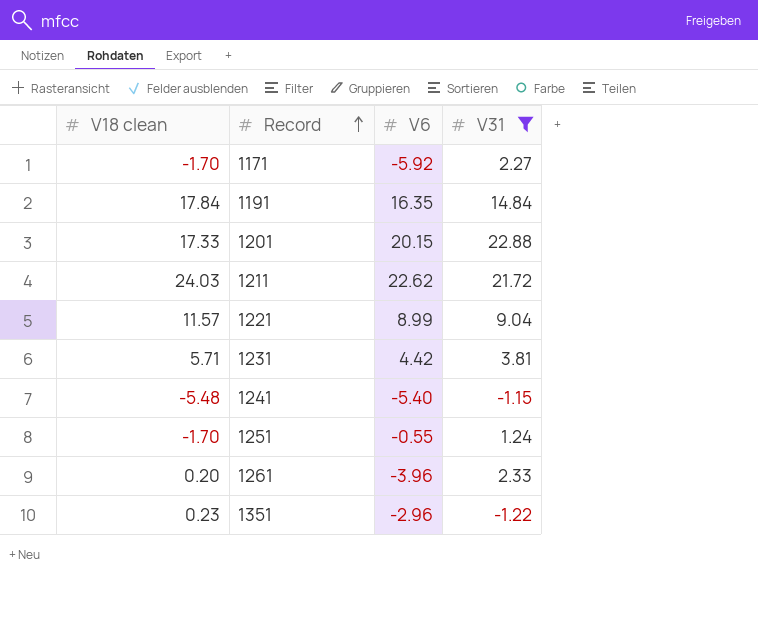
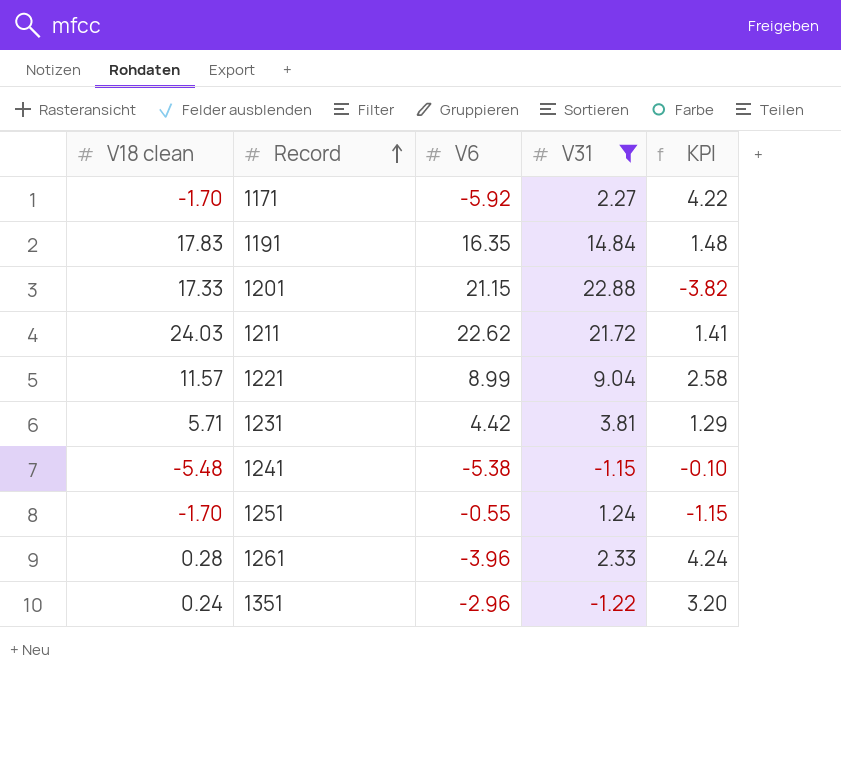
column KPI | formula: none -> [V18 clean] - [V6]
1191 | V18 clean: 17.84 -> 17.83
1201 | V6: 20.15 -> 21.15
1241 | V6: -5.40 -> -5.38
1261 | V18 clean: 0.20 -> 0.28
1351 | V18 clean: 0.23 -> 0.24

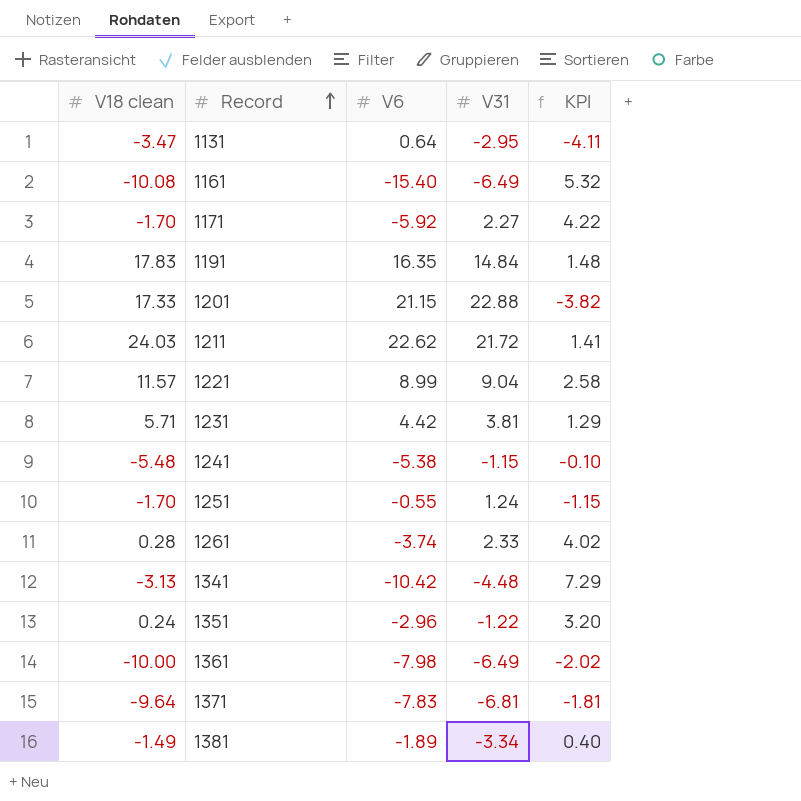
filter: V31 >= -1.22 -> none
1261 | V6: -3.96 -> -3.74
1261 | KPI: 4.24 -> 4.02

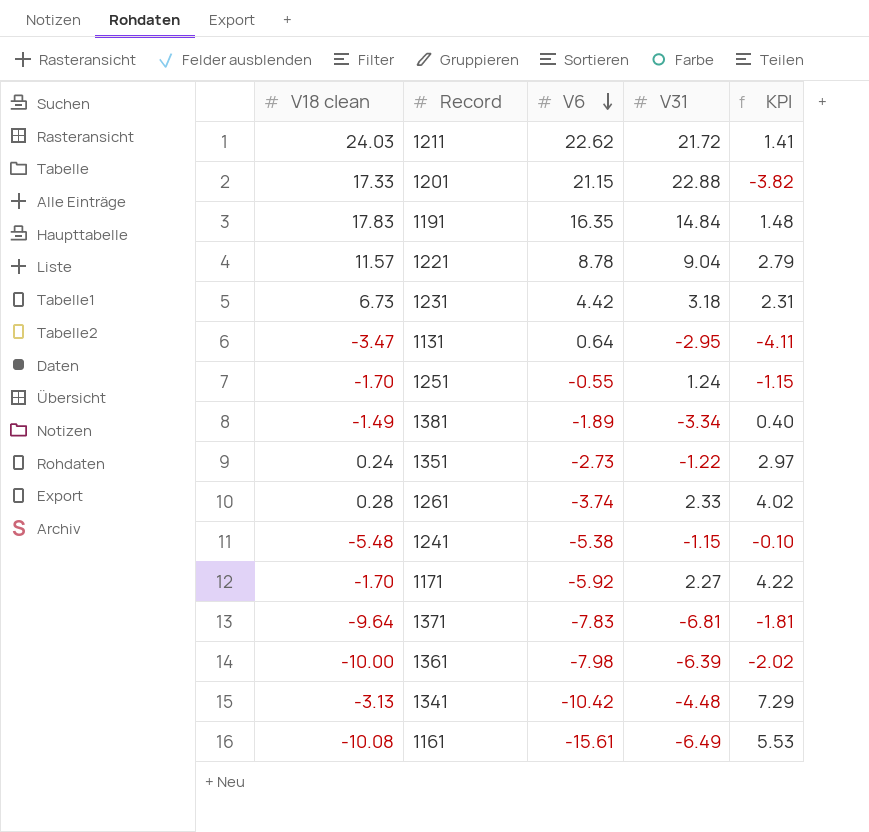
row order: Record ascending -> V6 descending
1221 | V6: 8.99 -> 8.78
1221 | KPI: 2.58 -> 2.79
1231 | V18 clean: 5.71 -> 6.73
1231 | V31: 3.81 -> 3.18
1231 | KPI: 1.29 -> 2.31
1351 | V6: -2.96 -> -2.73
1351 | KPI: 3.20 -> 2.97
1361 | V31: -6.49 -> -6.39
1161 | V6: -15.40 -> -15.61
1161 | KPI: 5.32 -> 5.53

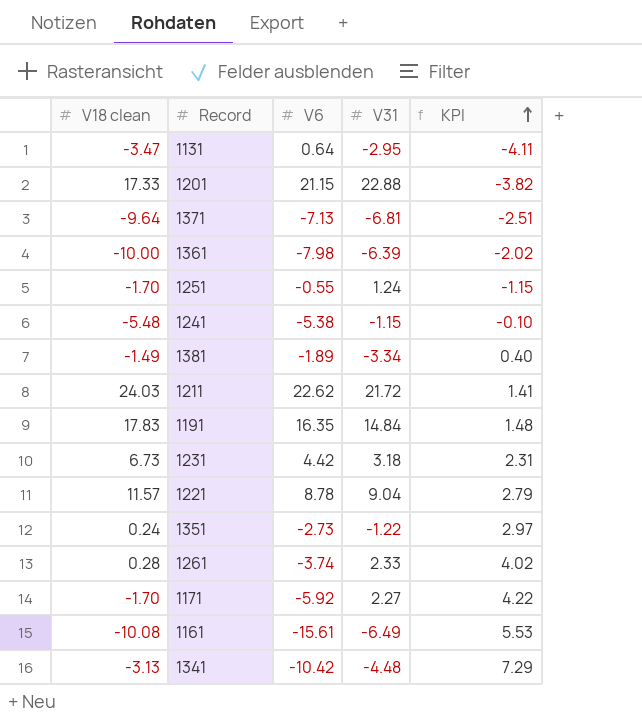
row order: V6 descending -> KPI ascending
1371 | V6: -7.83 -> -7.13
1371 | KPI: -1.81 -> -2.51

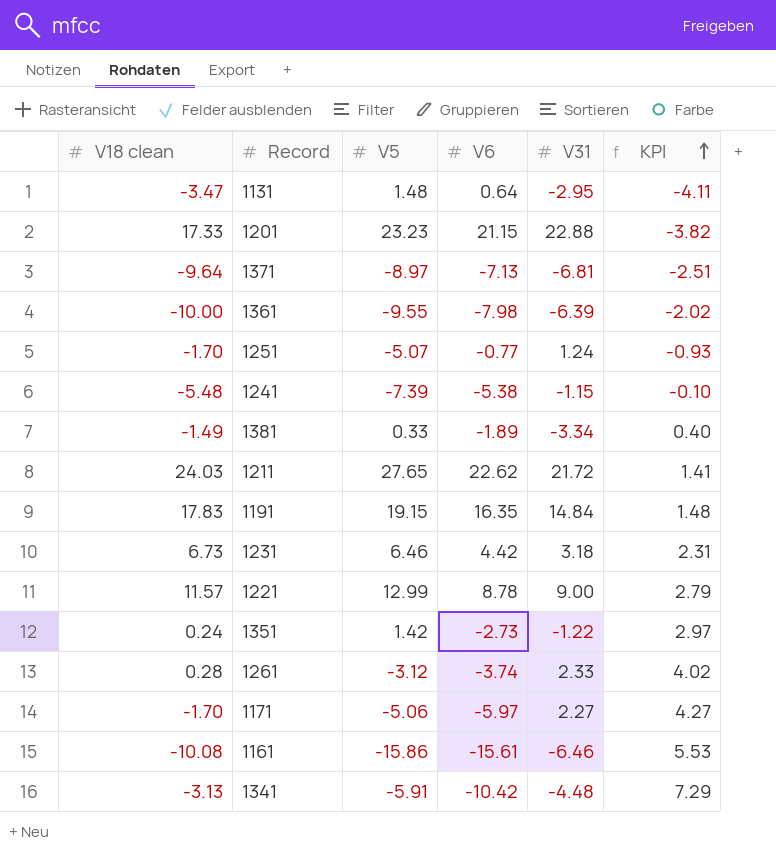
column V5 | position: none -> 3
1251 | V6: -0.55 -> -0.77
1251 | KPI: -1.15 -> -0.93
1221 | V31: 9.04 -> 9.00
1171 | V6: -5.92 -> -5.97
1171 | KPI: 4.22 -> 4.27
1161 | V31: -6.49 -> -6.46

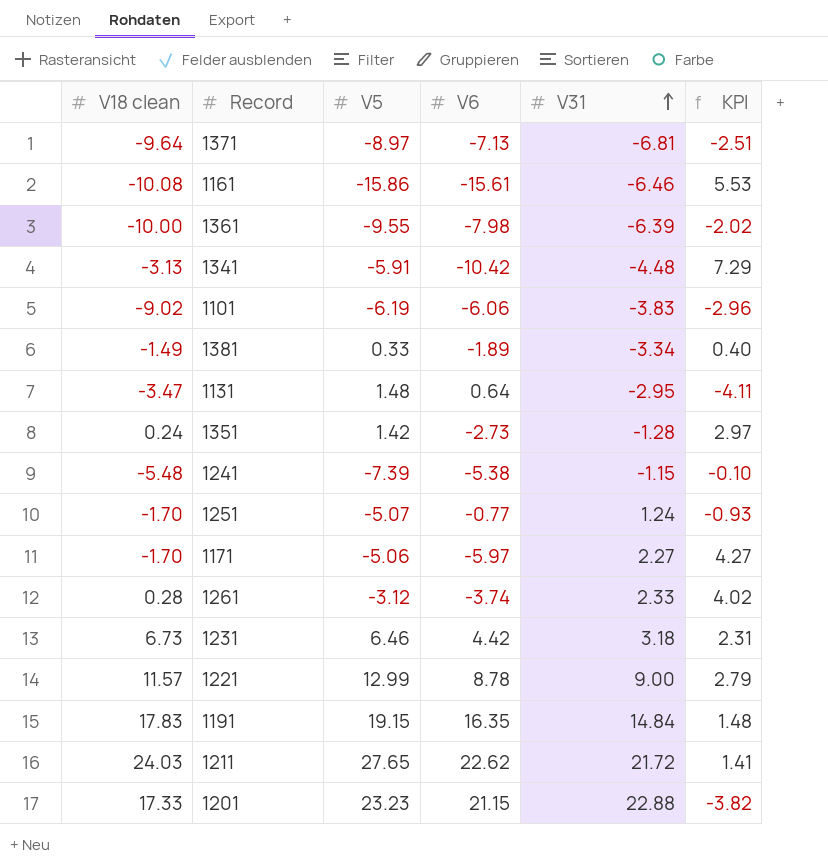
row order: KPI ascending -> V31 ascending
row 1101: none -> -9.02 | -6.19 | -6.06 | -3.83 | -2.96
1351 | V31: -1.22 -> -1.28

